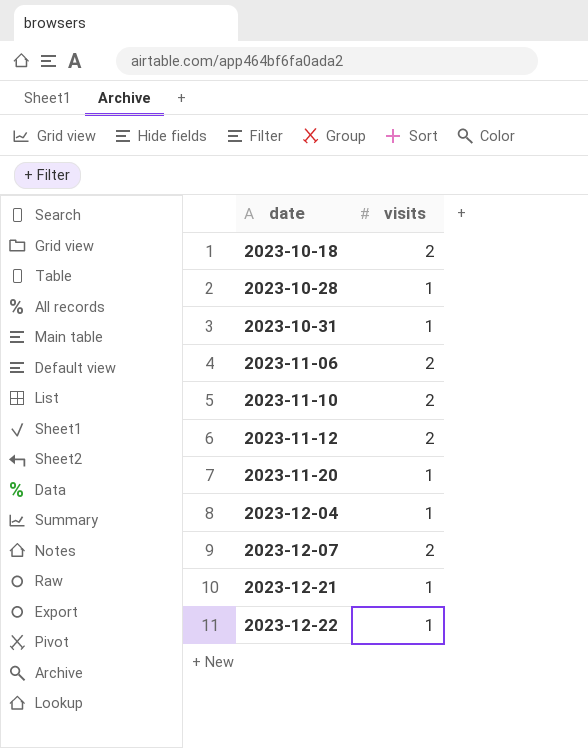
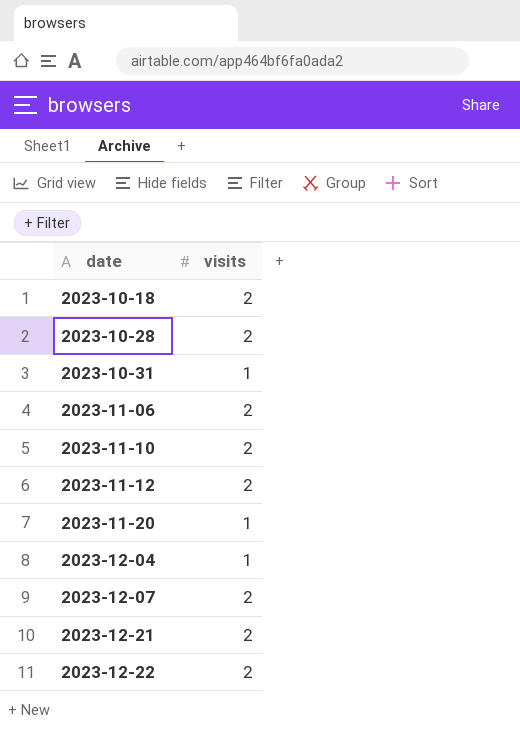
2023-10-28 | visits: 1 -> 2
2023-12-21 | visits: 1 -> 2
2023-12-22 | visits: 1 -> 2

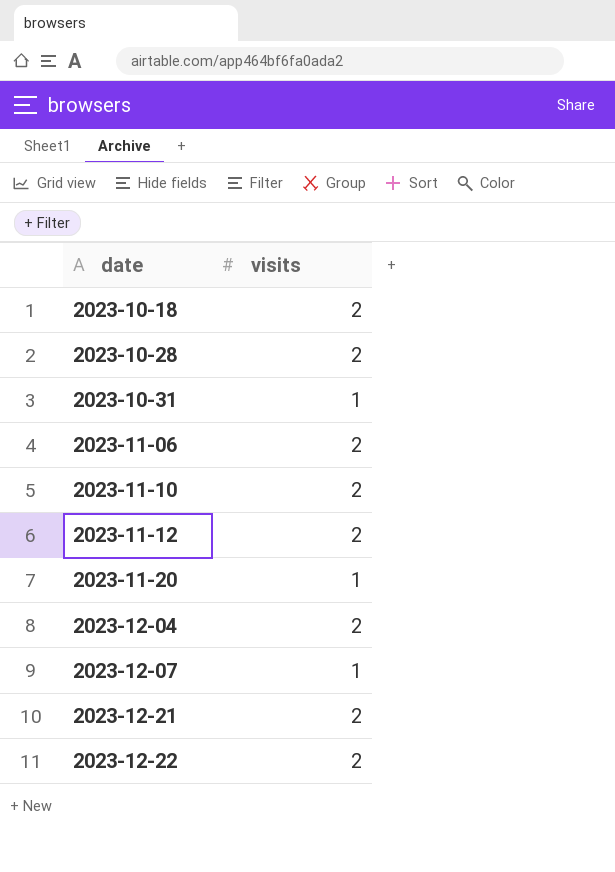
2023-12-04 | visits: 1 -> 2
2023-12-07 | visits: 2 -> 1

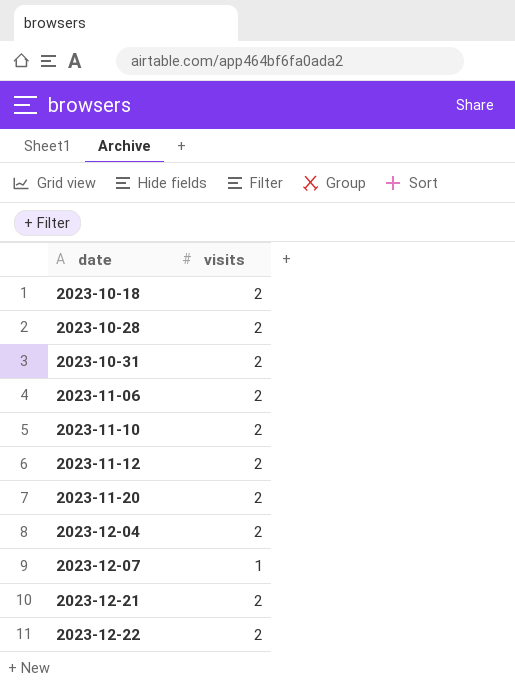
2023-10-31 | visits: 1 -> 2
2023-11-20 | visits: 1 -> 2

